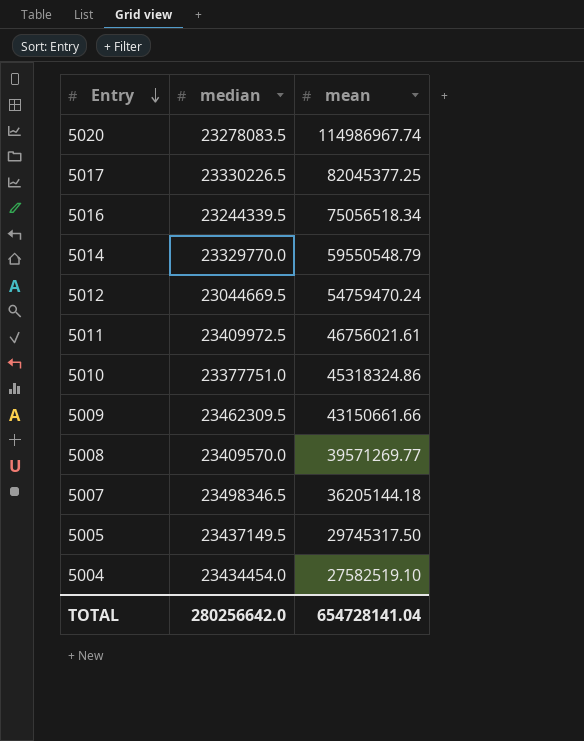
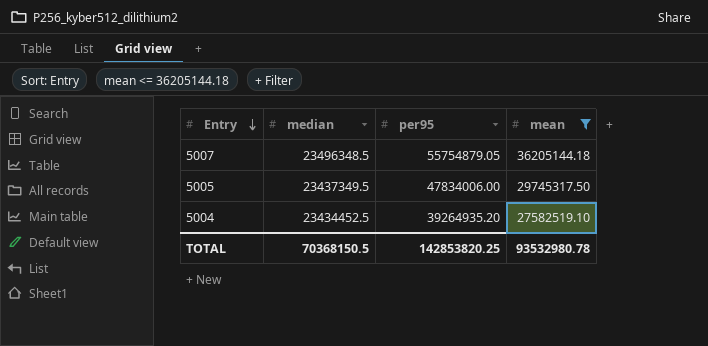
filter: none -> mean <= 36205144.18
column per95 | position: none -> 3
5007 | median: 23498346.5 -> 23496348.5
5005 | median: 23437149.5 -> 23437349.5
5004 | median: 23434454.0 -> 23434452.5
TOTAL | median: 280256642.0 -> 70368150.5
TOTAL | mean: 654728141.04 -> 93532980.78

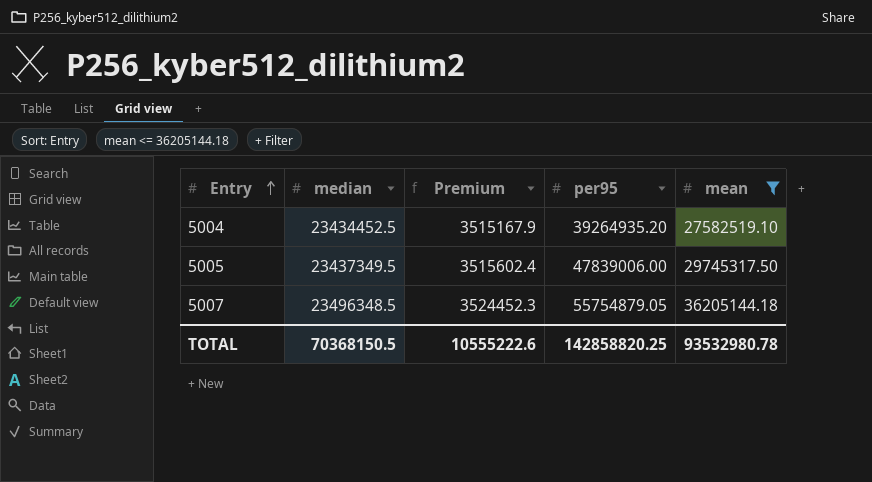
row order: Entry descending -> Entry ascending
column Premium | formula: none -> [median] * 0.15
5005 | per95: 47834006.00 -> 47839006.00
TOTAL | per95: 142853820.25 -> 142858820.25

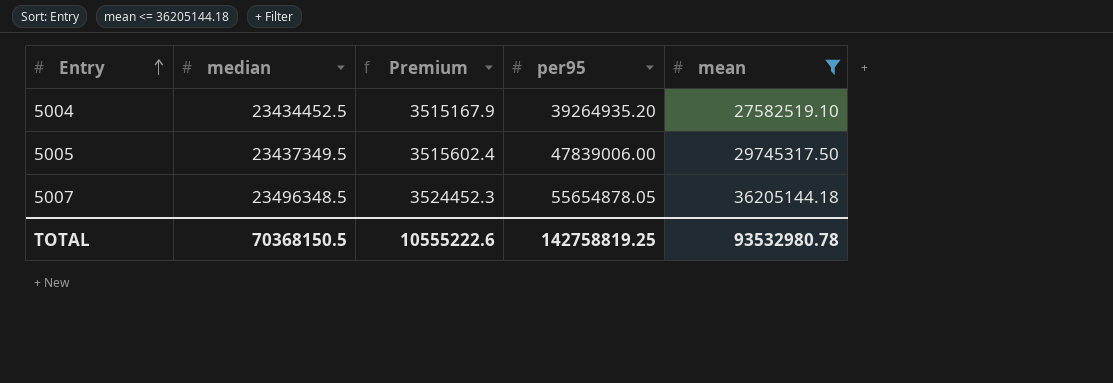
5007 | per95: 55754879.05 -> 55654878.05
TOTAL | per95: 142858820.25 -> 142758819.25

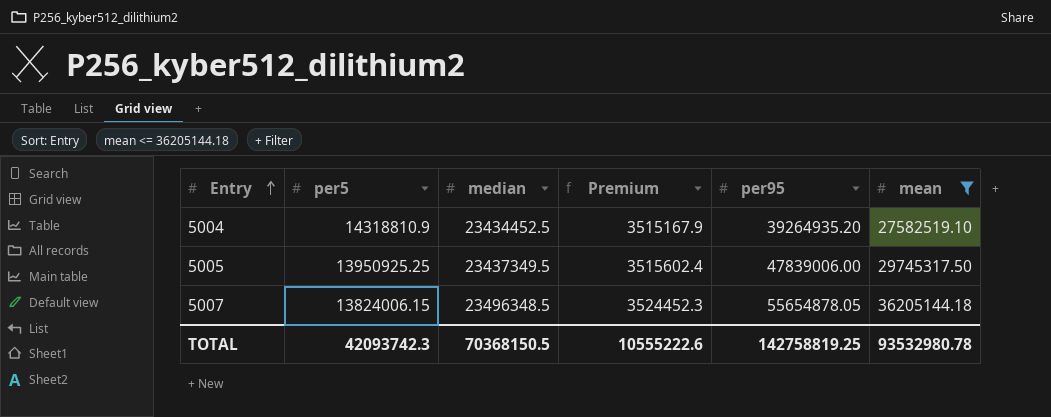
column per5 | position: none -> 2

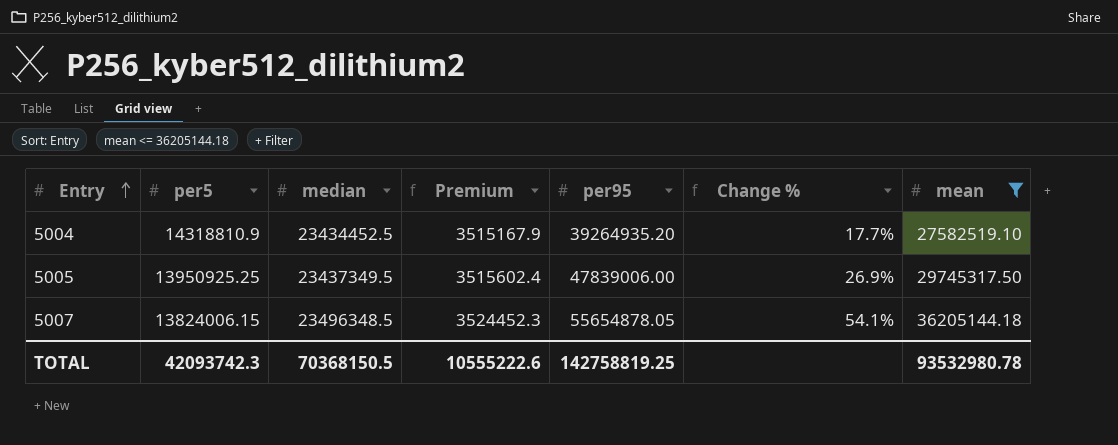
column Change % | formula: none -> ([mean] - [median]) / [median]

